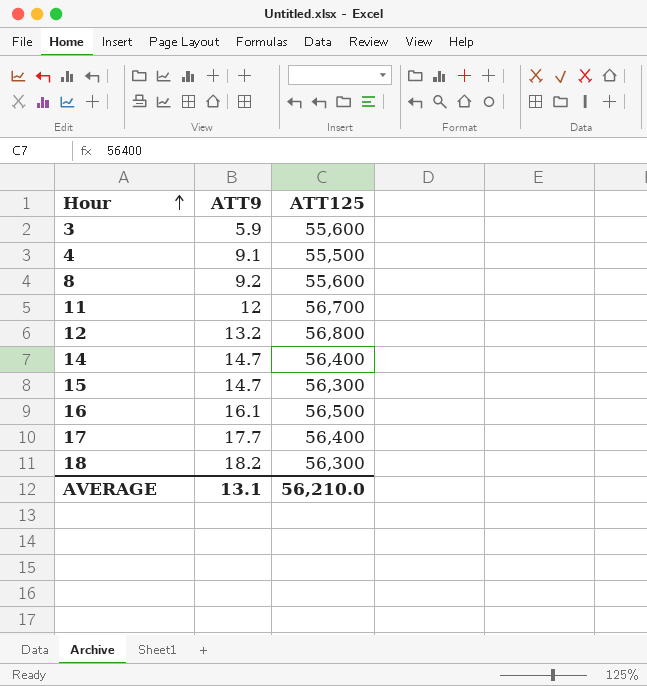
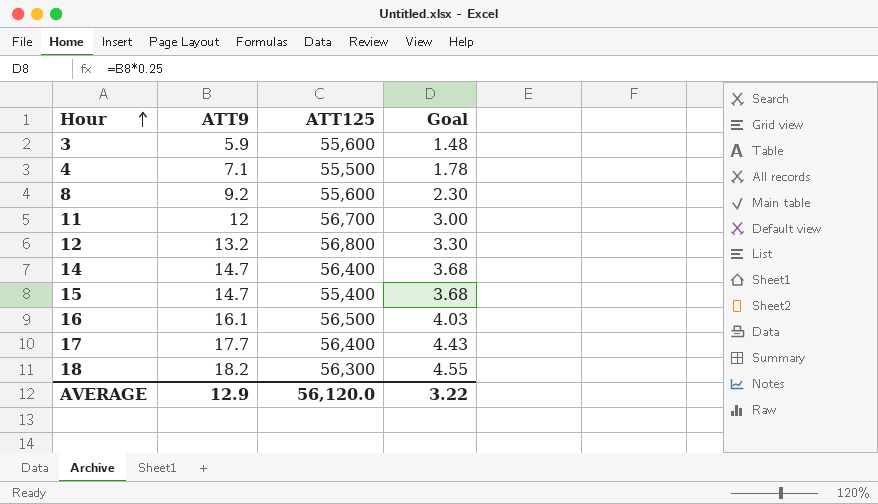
column Goal | formula: none -> [ATT9] * 0.25
4 | ATT9: 9.1 -> 7.1
15 | ATT125: 56,300 -> 55,400
AVERAGE | ATT9: 13.1 -> 12.9
AVERAGE | ATT125: 56,210.0 -> 56,120.0

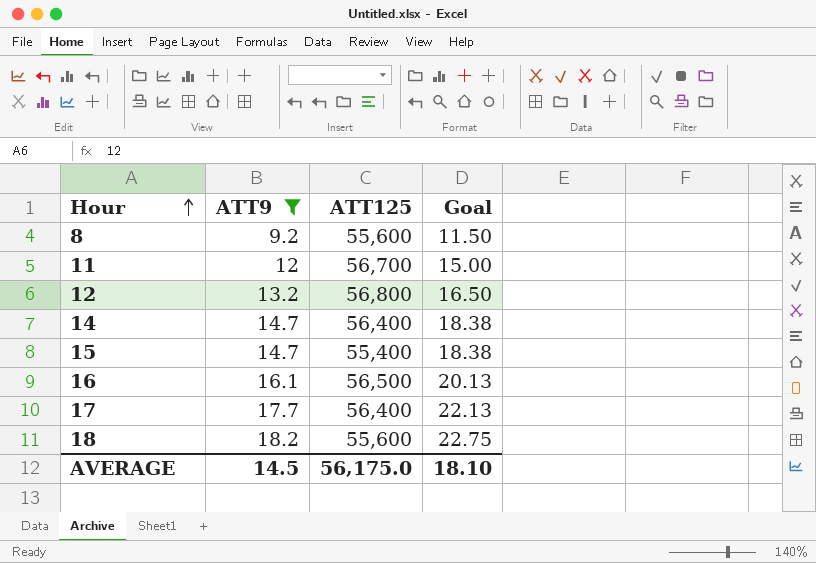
filter: none -> ATT9 >= 9.2
column Goal | formula: [ATT9] * 0.25 -> [ATT9] * 1.25
18 | ATT125: 56,300 -> 55,600
AVERAGE | ATT9: 12.9 -> 14.5
AVERAGE | ATT125: 56,120.0 -> 56,175.0
AVERAGE | Goal: 3.22 -> 18.10

